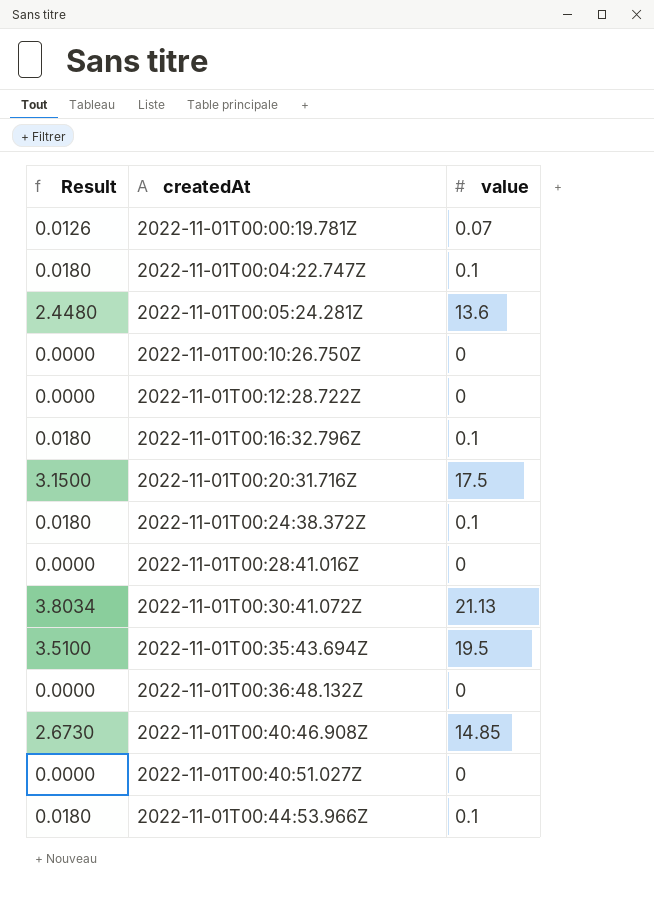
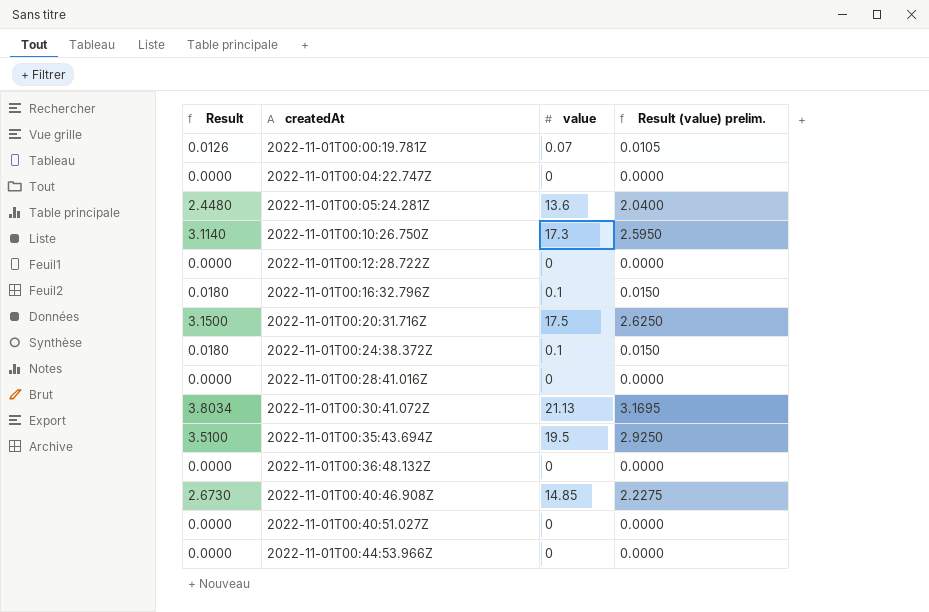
column Result (value) prelim. | formula: none -> [value] * 0.15
2022-11-01T00:04:22.747Z | Result: 0.0180 -> 0.0000
2022-11-01T00:04:22.747Z | value: 0.1 -> 0
2022-11-01T00:10:26.750Z | Result: 0.0000 -> 3.1140
2022-11-01T00:10:26.750Z | value: 0 -> 17.3
2022-11-01T00:44:53.966Z | Result: 0.0180 -> 0.0000
2022-11-01T00:44:53.966Z | value: 0.1 -> 0

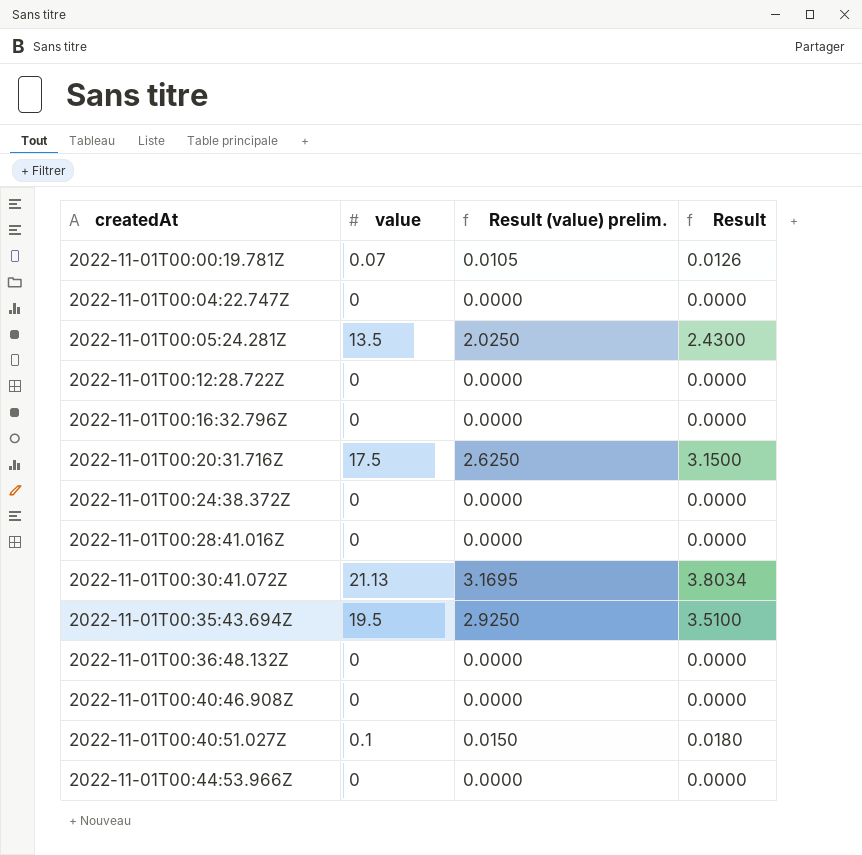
column Result | position: 1 -> 4
row 2022-11-01T00:10:26.750Z: 3.1140 | 17.3 | 2.5950 -> none
2022-11-01T00:05:24.281Z | value: 13.6 -> 13.5
2022-11-01T00:05:24.281Z | Result (value) prelim.: 2.0400 -> 2.0250
2022-11-01T00:05:24.281Z | Result: 2.4480 -> 2.4300
2022-11-01T00:16:32.796Z | value: 0.1 -> 0
2022-11-01T00:16:32.796Z | Result (value) prelim.: 0.0150 -> 0.0000
2022-11-01T00:16:32.796Z | Result: 0.0180 -> 0.0000
2022-11-01T00:24:38.372Z | value: 0.1 -> 0
2022-11-01T00:24:38.372Z | Result (value) prelim.: 0.0150 -> 0.0000
2022-11-01T00:24:38.372Z | Result: 0.0180 -> 0.0000
2022-11-01T00:40:46.908Z | value: 14.85 -> 0
2022-11-01T00:40:46.908Z | Result (value) prelim.: 2.2275 -> 0.0000
2022-11-01T00:40:46.908Z | Result: 2.6730 -> 0.0000
2022-11-01T00:40:51.027Z | value: 0 -> 0.1
2022-11-01T00:40:51.027Z | Result (value) prelim.: 0.0000 -> 0.0150
2022-11-01T00:40:51.027Z | Result: 0.0000 -> 0.0180

